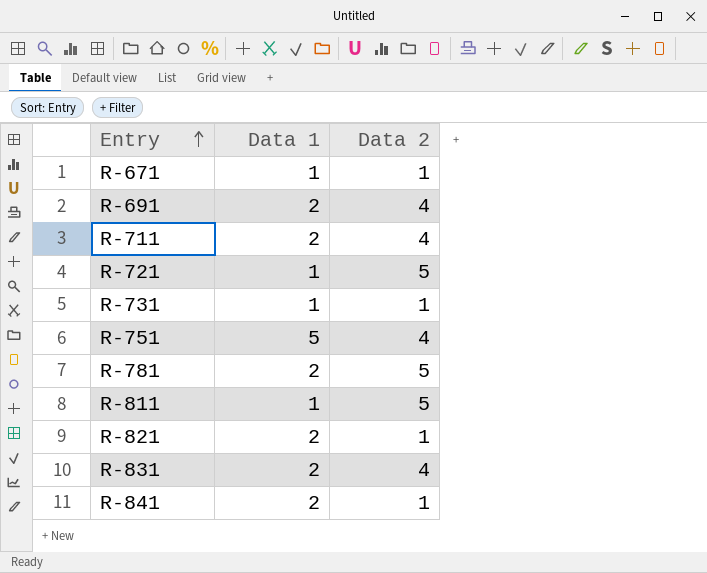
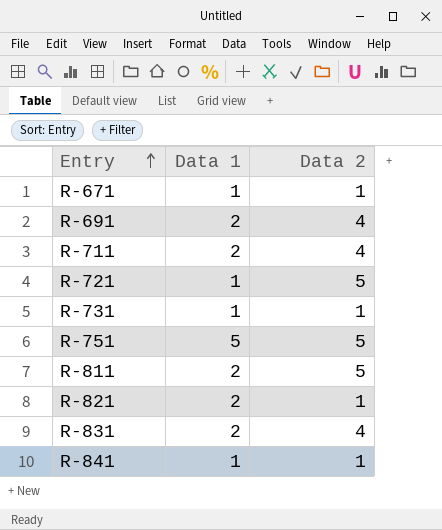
row R-781: 2 | 5 -> none
R-751 | Data 2: 4 -> 5
R-811 | Data 1: 1 -> 2
R-841 | Data 1: 2 -> 1

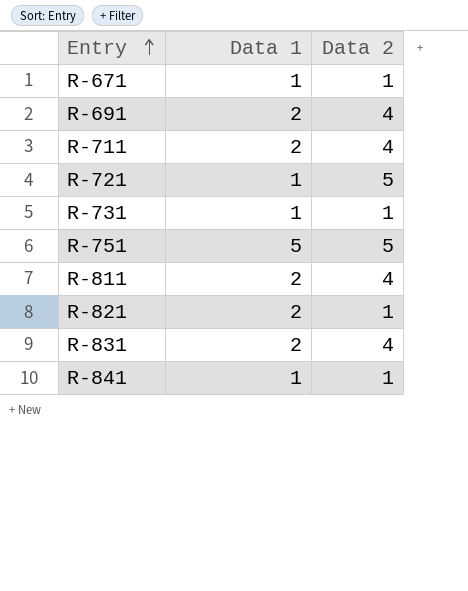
R-811 | Data 2: 5 -> 4

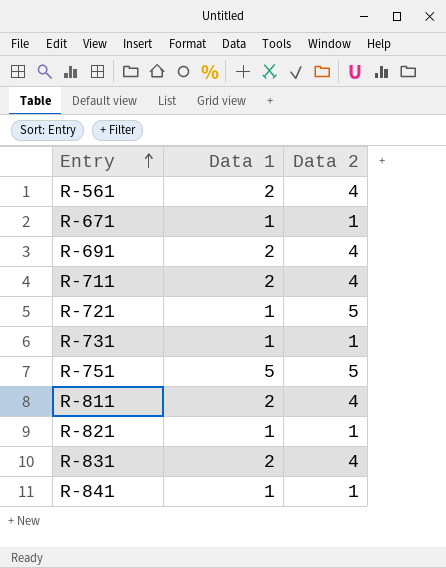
row R-561: none -> 2 | 4
R-821 | Data 1: 2 -> 1

